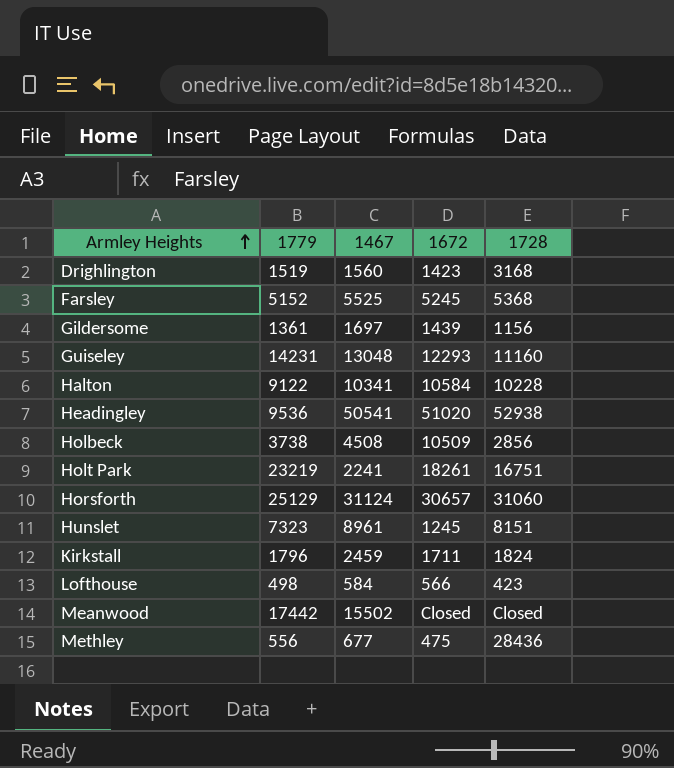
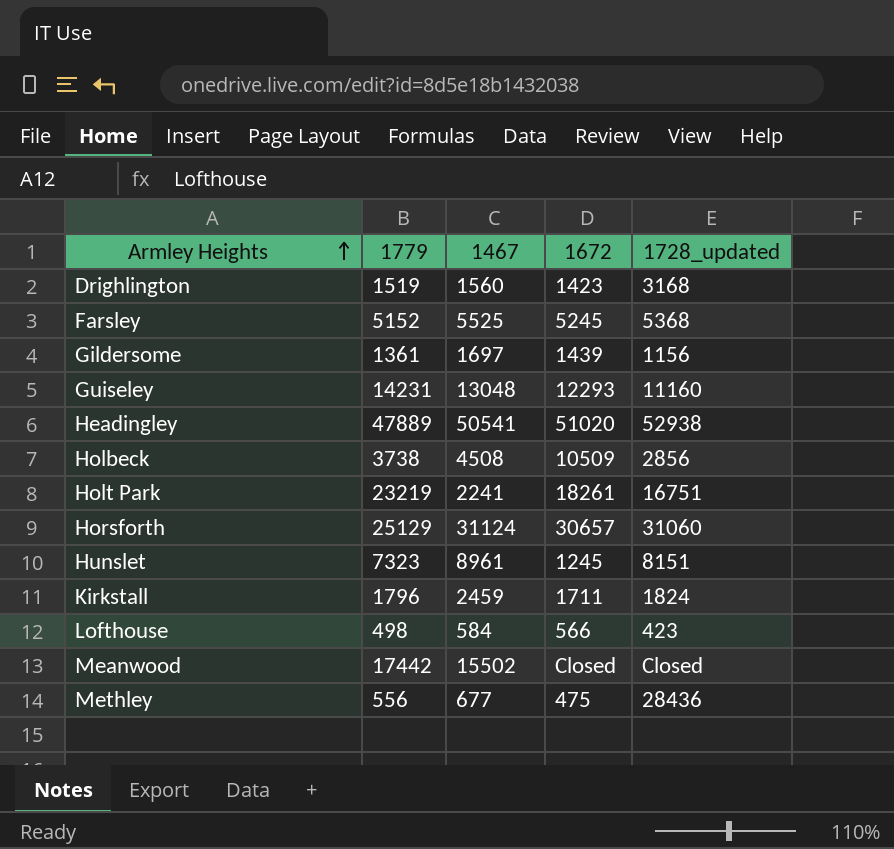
column name: 1728 -> 1728_updated
row Halton: 9122 | 10341 | 10584 | 10228 -> none
Headingley | 1779: 9536 -> 47889

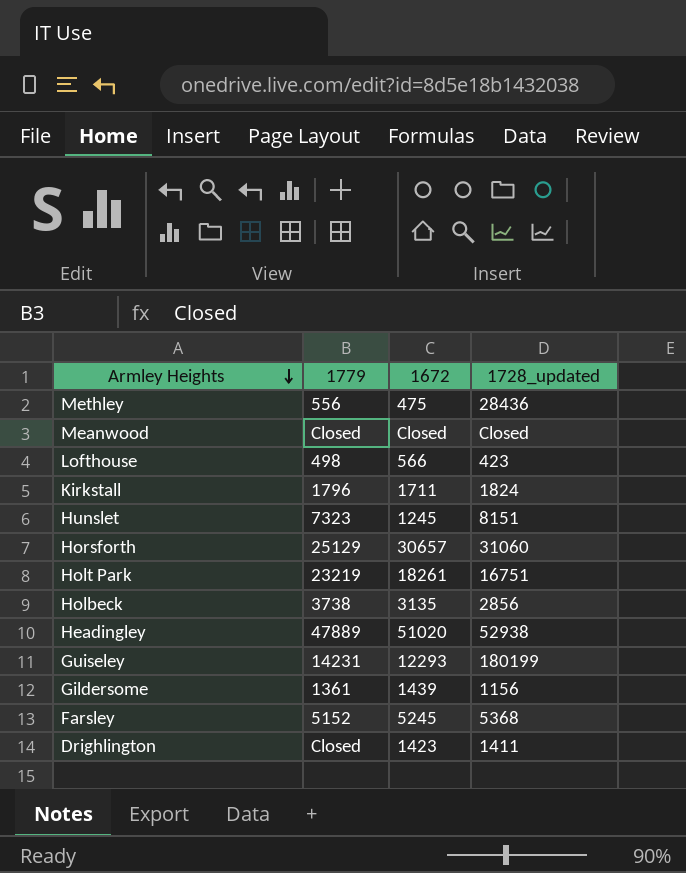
row order: Armley Heights ascending -> Armley Heights descending
column 1467 | position: 3 -> none
Meanwood | 1779: 17442 -> Closed
Holbeck | 1672: 10509 -> 3135
Guiseley | 1728_updated: 11160 -> 180199
Drighlington | 1779: 1519 -> Closed
Drighlington | 1728_updated: 3168 -> 1411

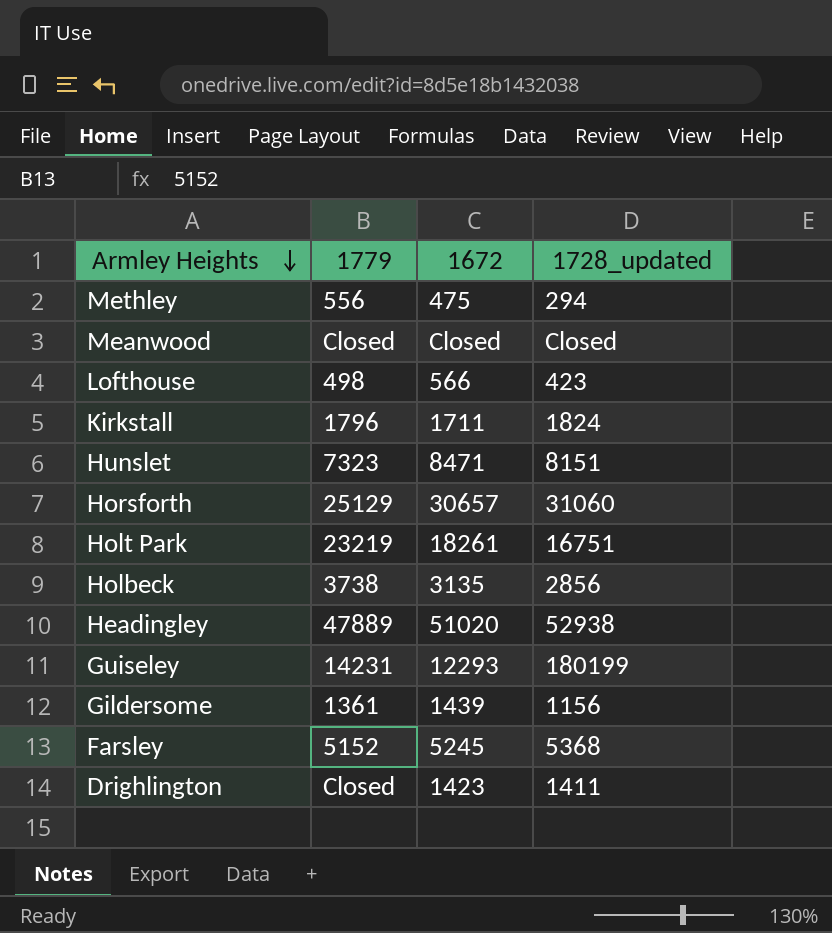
Methley | 1728_updated: 28436 -> 294
Hunslet | 1672: 1245 -> 8471

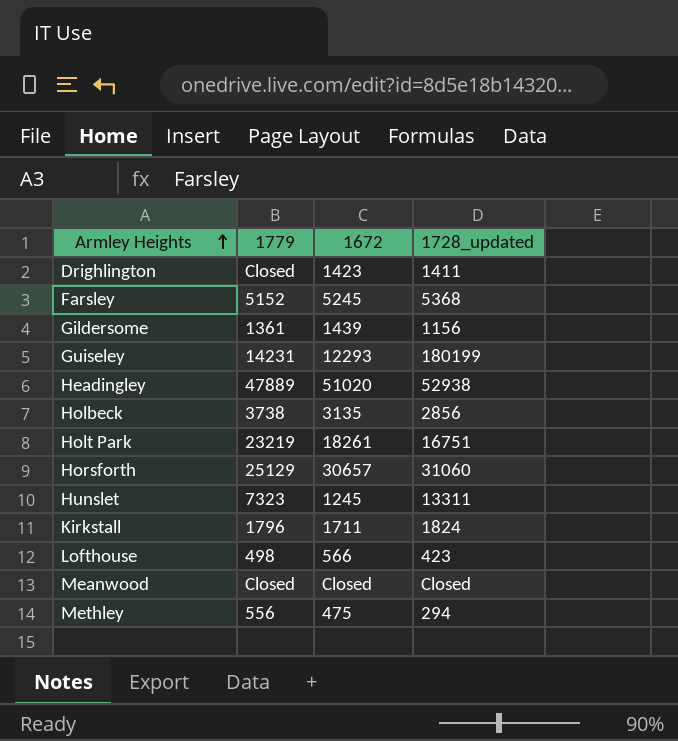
row order: Armley Heights descending -> Armley Heights ascending
Hunslet | 1672: 8471 -> 1245
Hunslet | 1728_updated: 8151 -> 13311

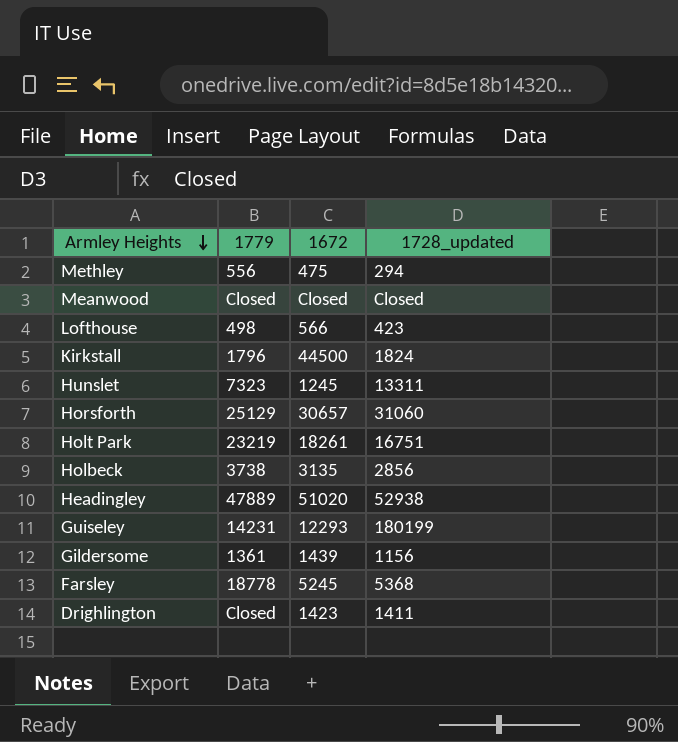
row order: Armley Heights ascending -> Armley Heights descending
Kirkstall | 1672: 1711 -> 44500
Farsley | 1779: 5152 -> 18778

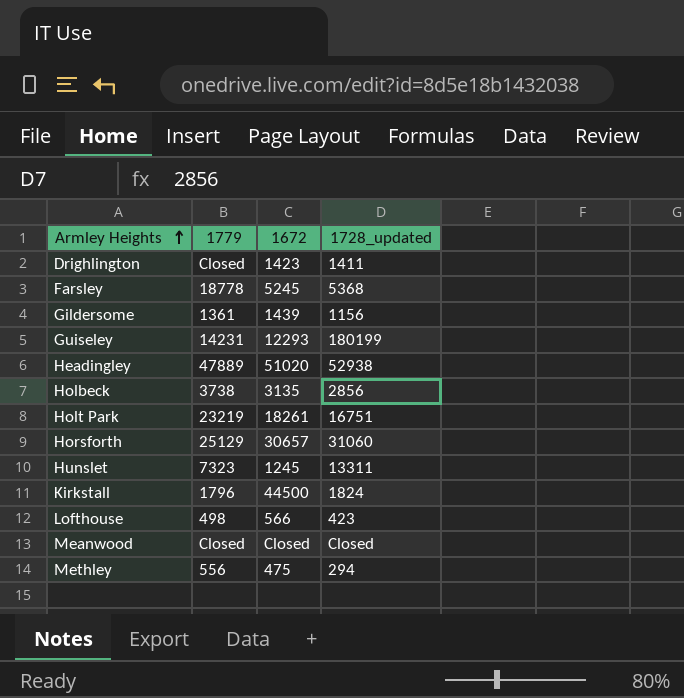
row order: Armley Heights descending -> Armley Heights ascending

